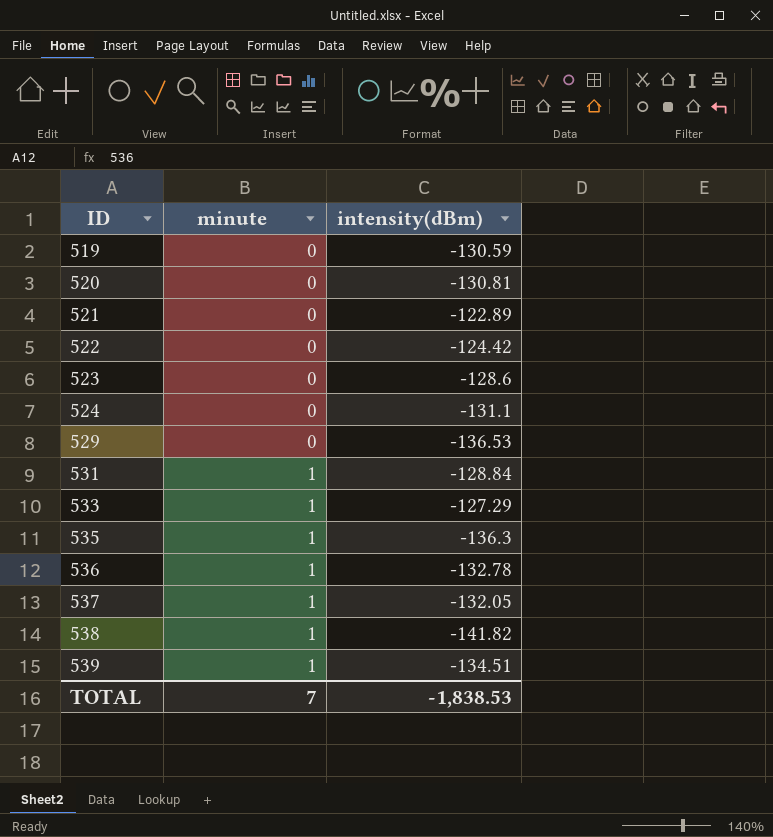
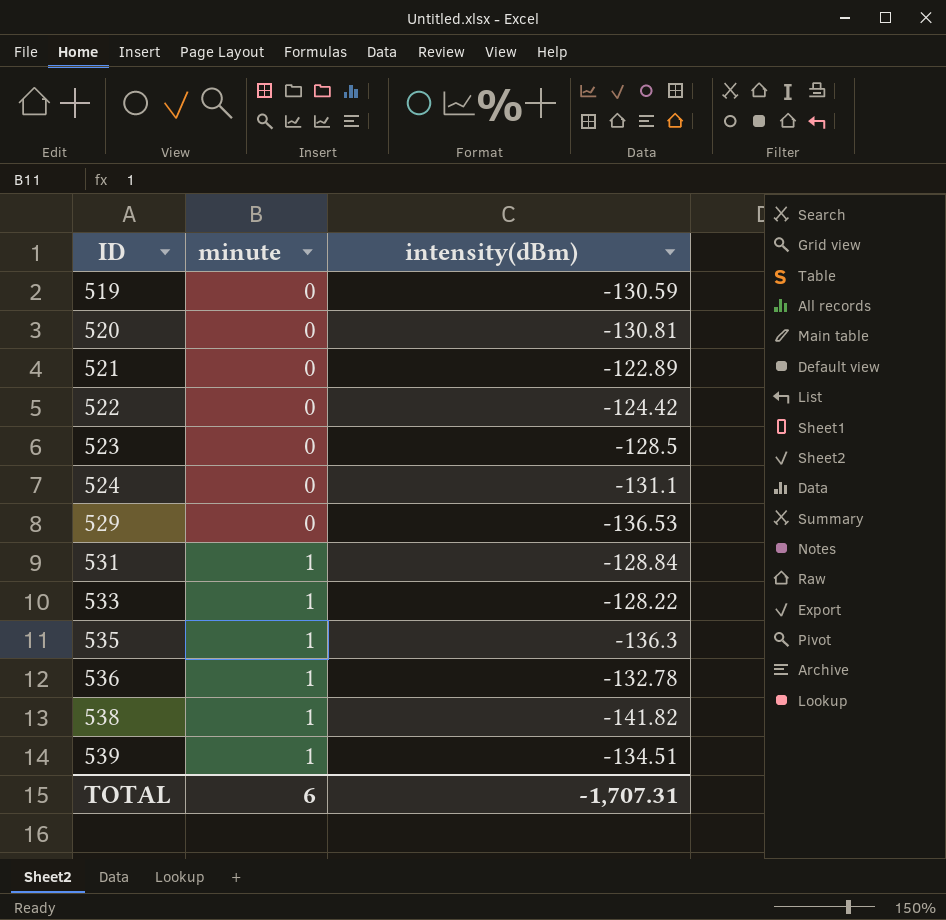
row 537: 1 | -132.05 -> none
523 | intensity(dBm): -128.6 -> -128.5
533 | intensity(dBm): -127.29 -> -128.22
TOTAL | minute: 7 -> 6
TOTAL | intensity(dBm): -1,838.53 -> -1,707.31

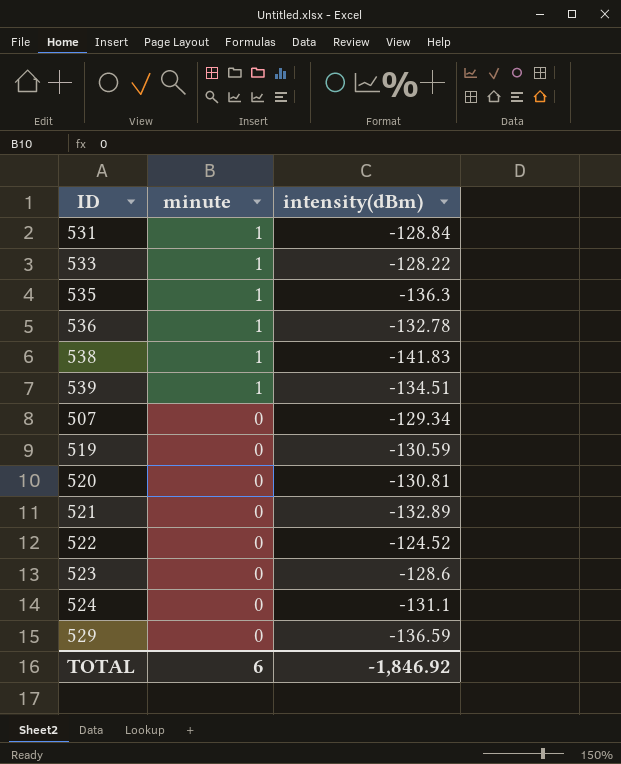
row order: ID ascending -> minute descending
538 | intensity(dBm): -141.82 -> -141.83
row 507: none -> 0 | -129.34
521 | intensity(dBm): -122.89 -> -132.89
522 | intensity(dBm): -124.42 -> -124.52
523 | intensity(dBm): -128.5 -> -128.6
529 | intensity(dBm): -136.53 -> -136.59
TOTAL | intensity(dBm): -1,707.31 -> -1,846.92

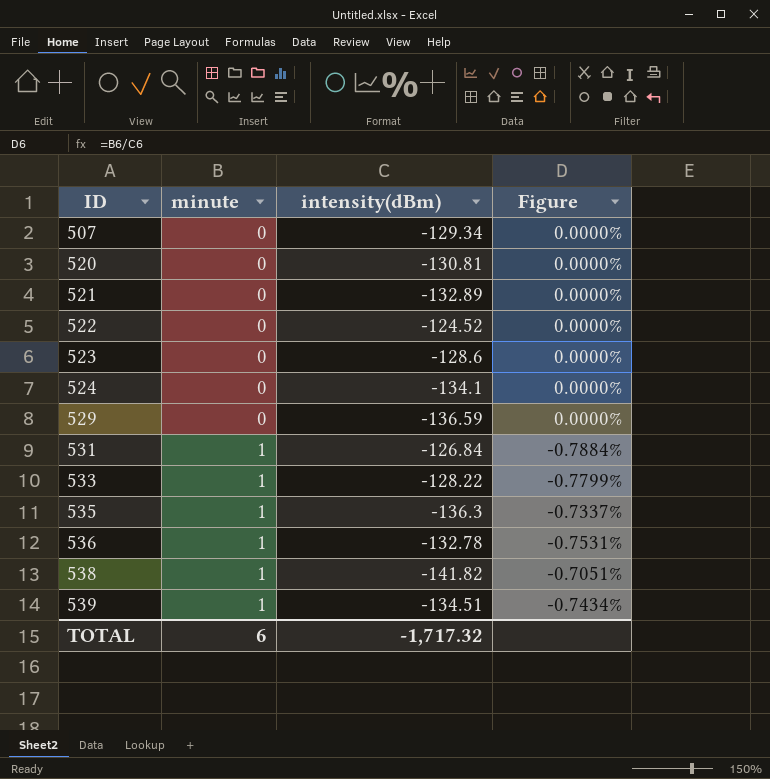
row order: minute descending -> ID ascending
column Figure | formula: none -> [minute] / [intensity(dBm)]
row 519: 0 | -130.59 -> none
524 | intensity(dBm): -131.1 -> -134.1
531 | intensity(dBm): -128.84 -> -126.84
538 | intensity(dBm): -141.83 -> -141.82
TOTAL | intensity(dBm): -1,846.92 -> -1,717.32

